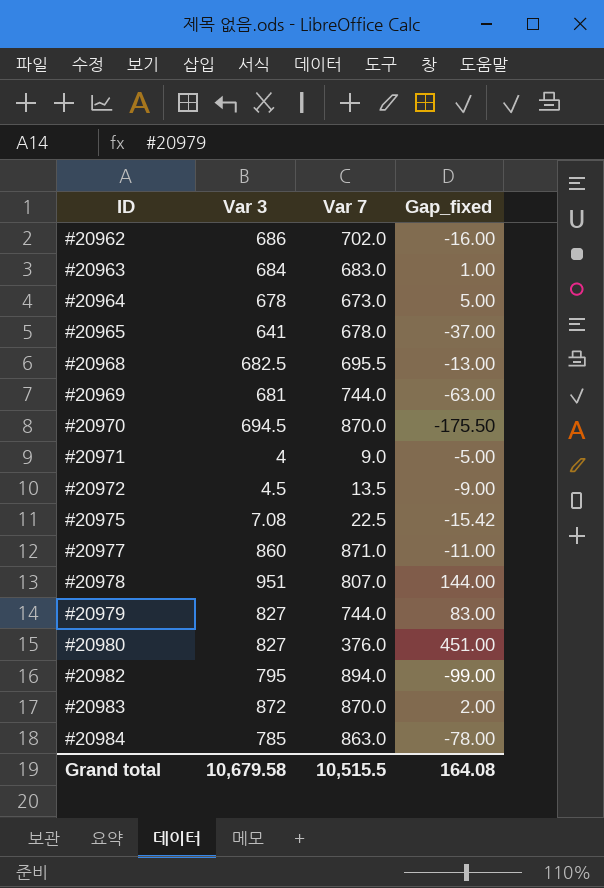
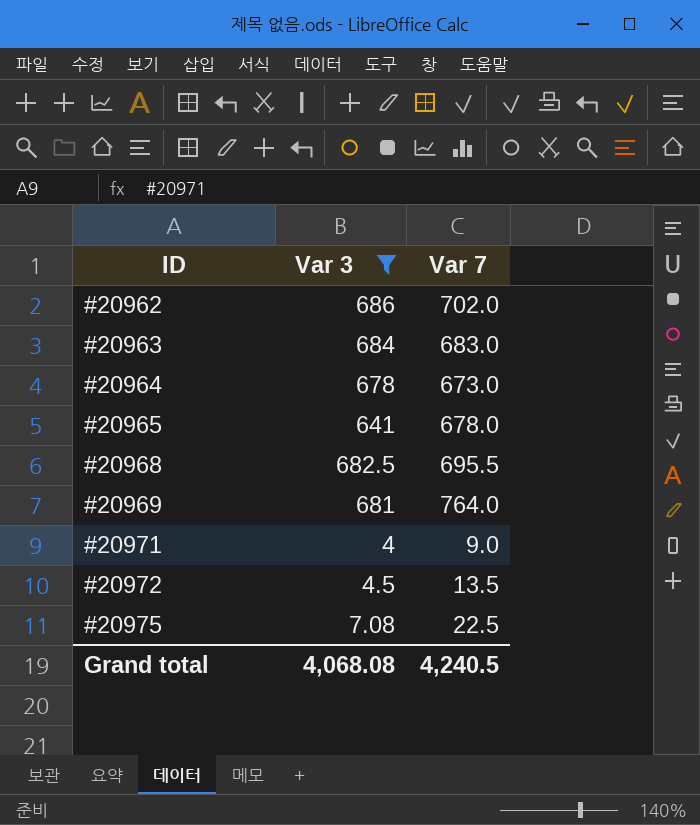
filter: none -> Var 3 <= 686
column Gap_fixed | formula: [Var 3] - [Var 7] -> none
#20969 | Var 7: 744.0 -> 764.0
Grand total | Var 3: 10,679.58 -> 4,068.08
Grand total | Var 7: 10,515.5 -> 4,240.5

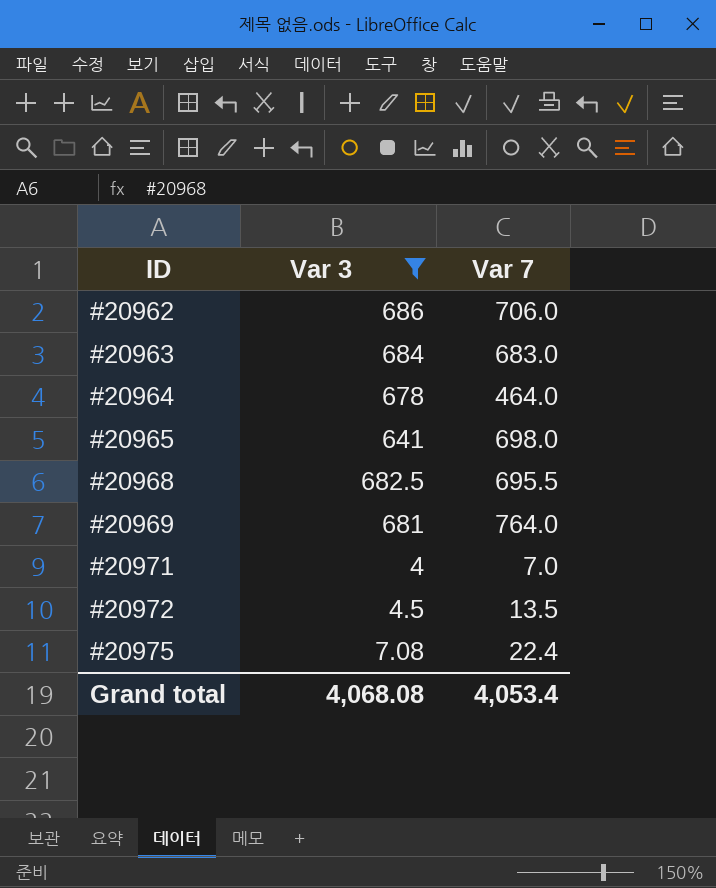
#20962 | Var 7: 702.0 -> 706.0
#20964 | Var 7: 673.0 -> 464.0
#20965 | Var 7: 678.0 -> 698.0
#20971 | Var 7: 9.0 -> 7.0
#20975 | Var 7: 22.5 -> 22.4
Grand total | Var 7: 4,240.5 -> 4,053.4

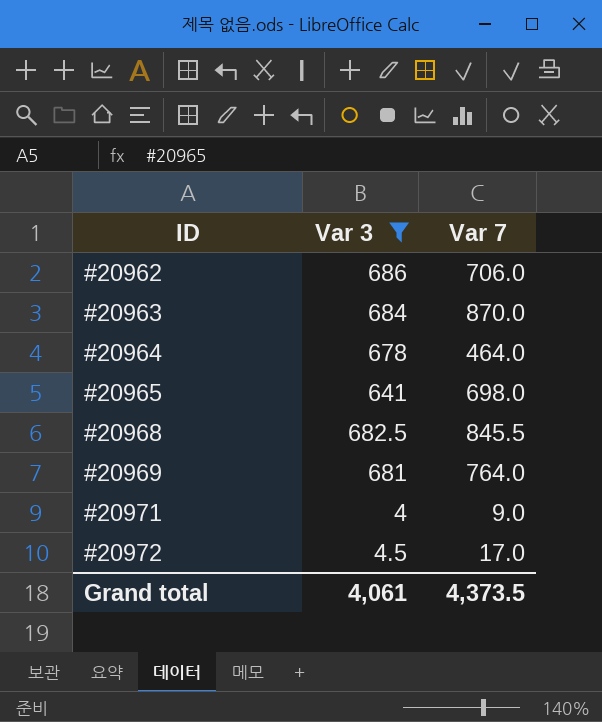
row #20975: 7.08 | 22.4 -> none
#20963 | Var 7: 683.0 -> 870.0
#20968 | Var 7: 695.5 -> 845.5
#20971 | Var 7: 7.0 -> 9.0
#20972 | Var 7: 13.5 -> 17.0
Grand total | Var 3: 4,068.08 -> 4,061
Grand total | Var 7: 4,053.4 -> 4,373.5

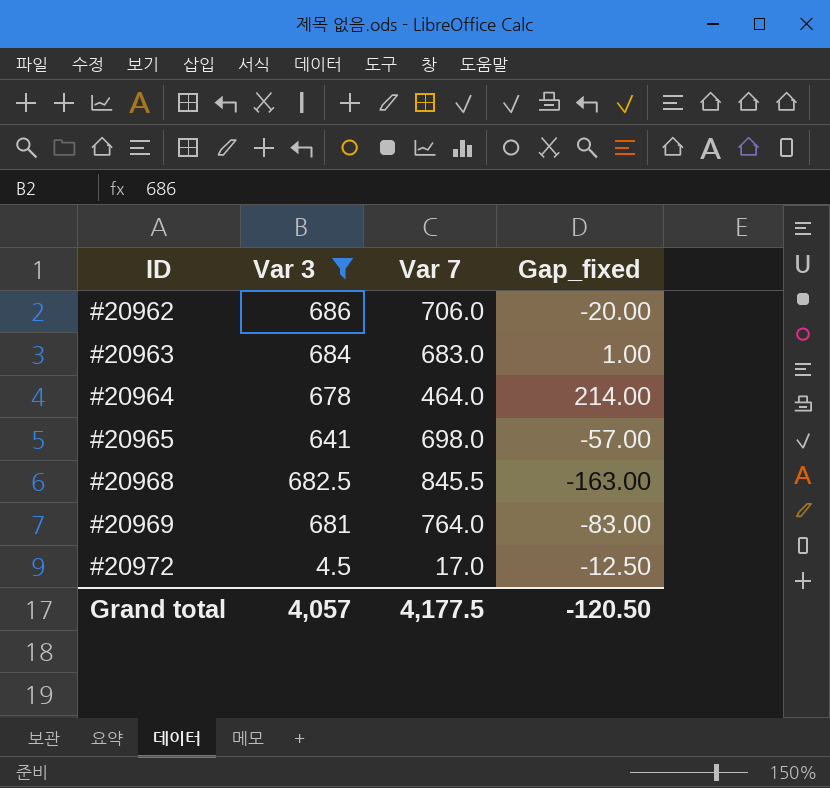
column Gap_fixed | formula: none -> [Var 3] - [Var 7]
row #20971: 4 | 9.0 -> none
#20963 | Var 7: 870.0 -> 683.0
Grand total | Var 3: 4,061 -> 4,057
Grand total | Var 7: 4,373.5 -> 4,177.5

